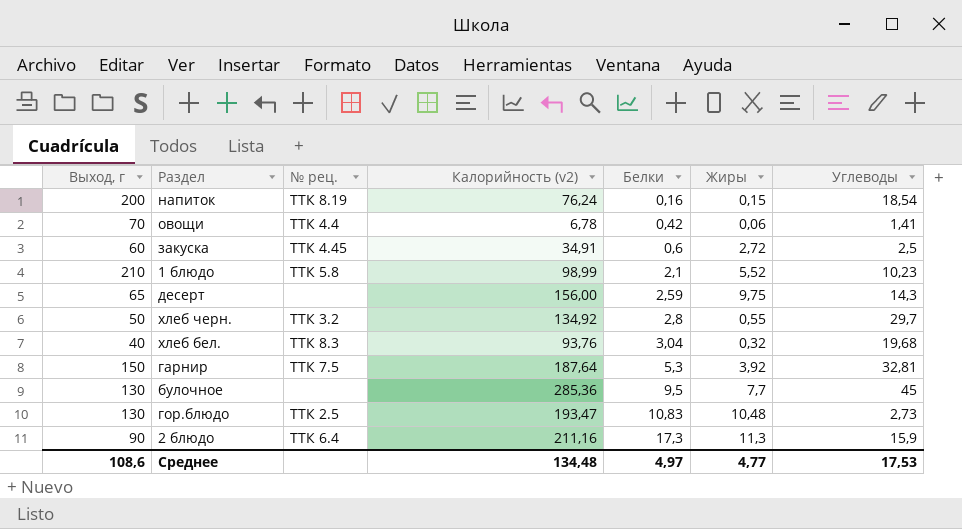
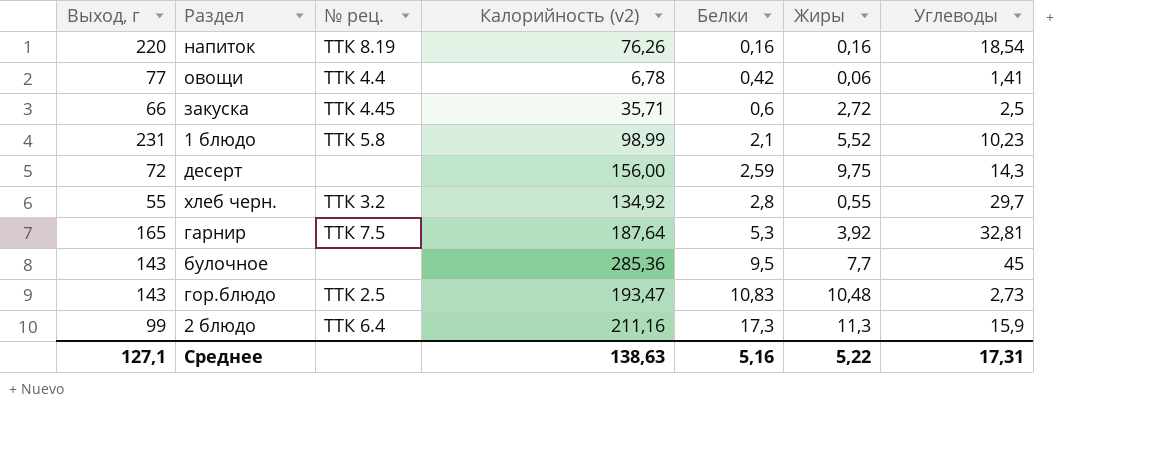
row хлеб бел.: 40 | ТТК 8.3 | 93,76 | 3,04 | 0,32 | 19,68 -> none
напиток | Выход, г: 200 -> 220
напиток | Калорийность (v2): 76,24 -> 76,26
напиток | Жиры: 0,15 -> 0,16
овощи | Выход, г: 70 -> 77
закуска | Выход, г: 60 -> 66
закуска | Калорийность (v2): 34,91 -> 35,71
1 блюдо | Выход, г: 210 -> 231
десерт | Выход, г: 65 -> 72
хлеб черн. | Выход, г: 50 -> 55
гарнир | Выход, г: 150 -> 165
булочное | Выход, г: 130 -> 143
гор.блюдо | Выход, г: 130 -> 143
2 блюдо | Выход, г: 90 -> 99
Среднее | Выход, г: 108,6 -> 127,1
Среднее | Калорийность (v2): 134,48 -> 138,63
Среднее | Белки: 4,97 -> 5,16
Среднее | Жиры: 4,77 -> 5,22
Среднее | Углеводы: 17,53 -> 17,31

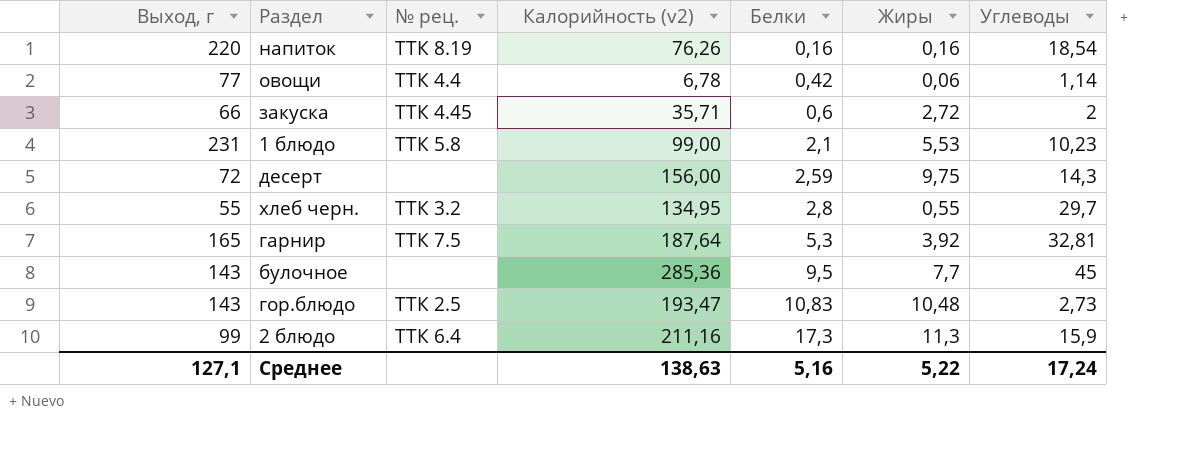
овощи | Углеводы: 1,41 -> 1,14
закуска | Углеводы: 2,5 -> 2
1 блюдо | Калорийность (v2): 98,99 -> 99,00
1 блюдо | Жиры: 5,52 -> 5,53
хлеб черн. | Калорийность (v2): 134,92 -> 134,95
Среднее | Углеводы: 17,31 -> 17,24

